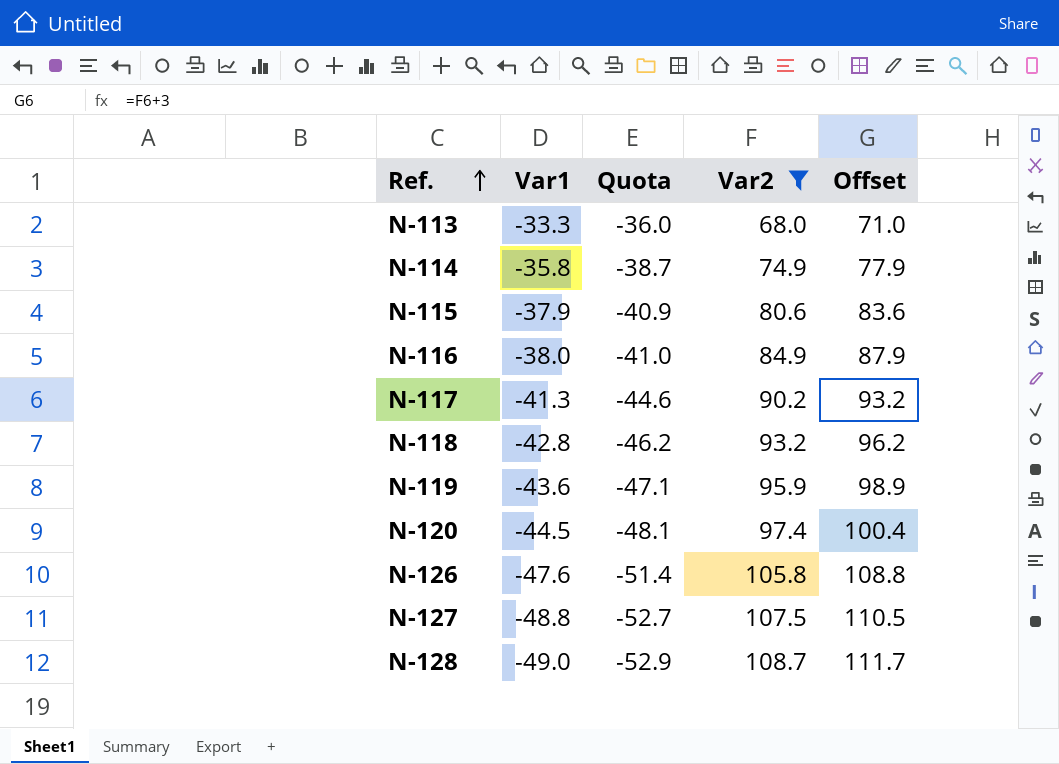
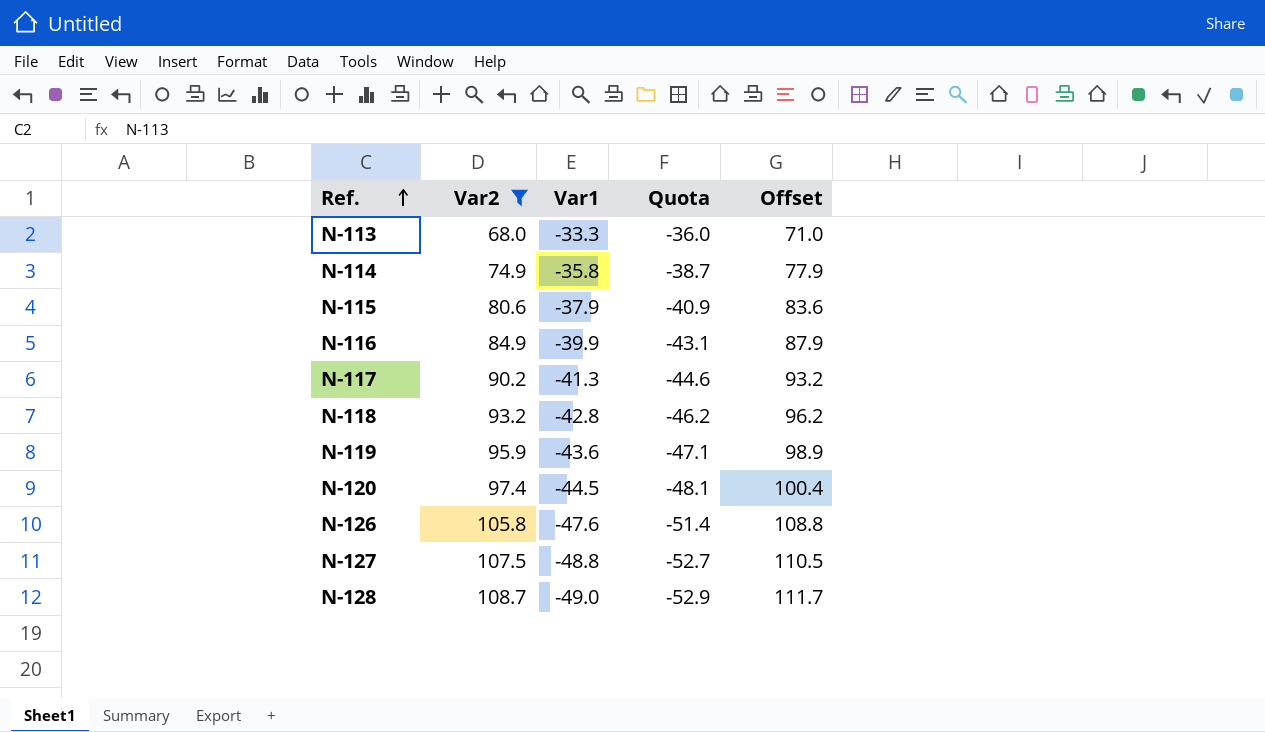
column Var2 | position: 4 -> 2
N-116 | Var1: -38.0 -> -39.9
N-116 | Quota: -41.0 -> -43.1

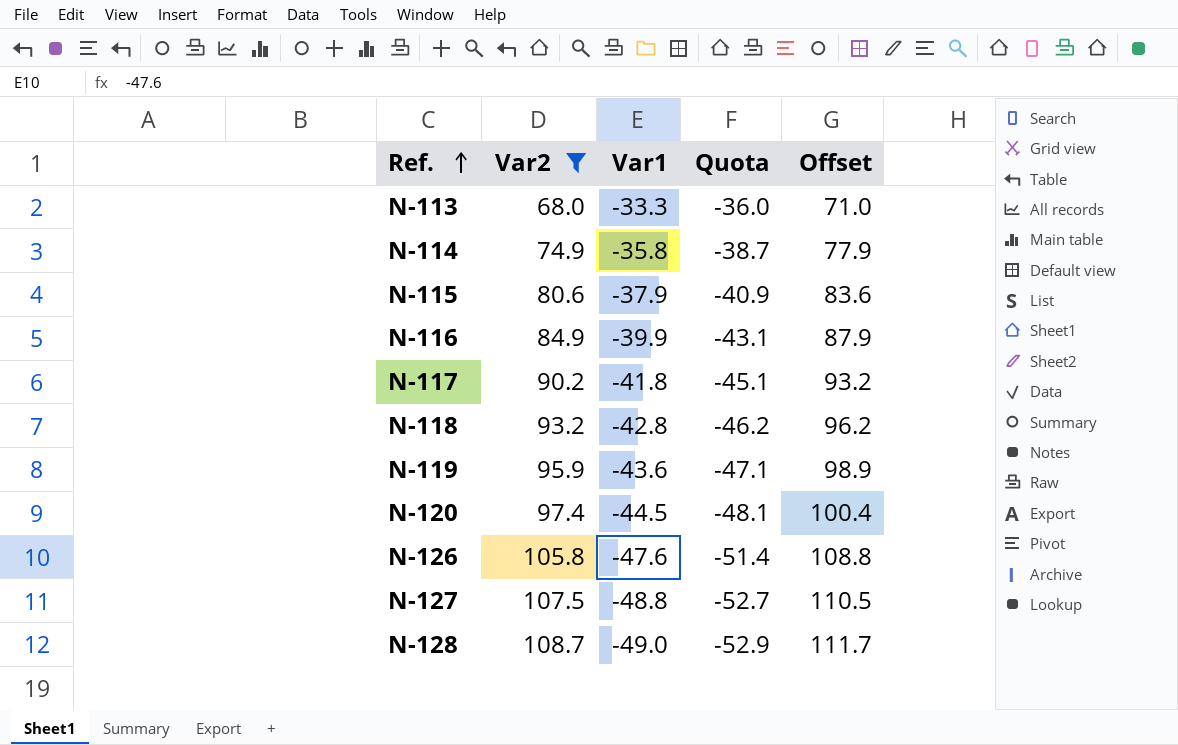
N-117 | Var1: -41.3 -> -41.8
N-117 | Quota: -44.6 -> -45.1

